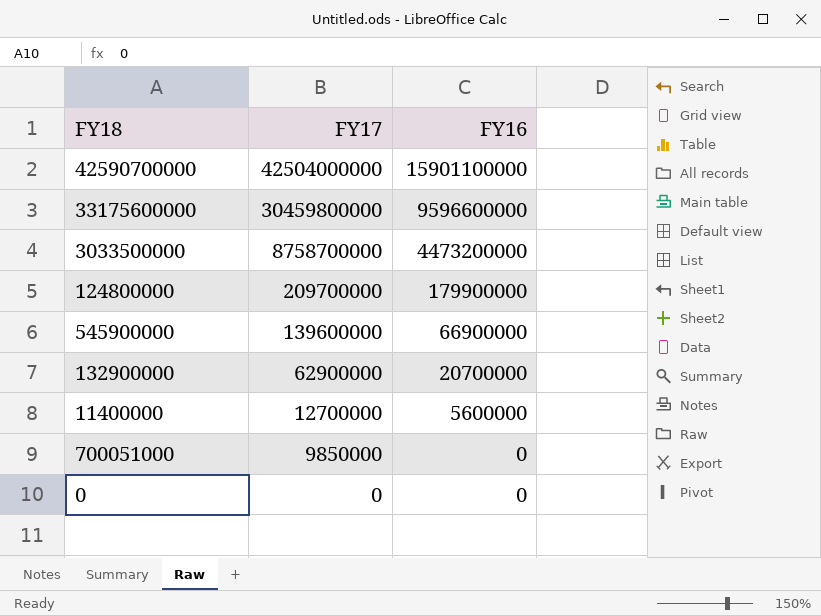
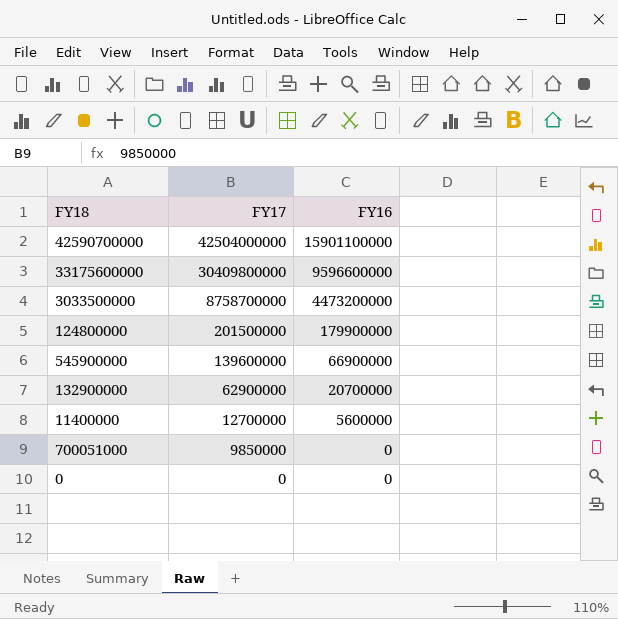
33175600000 | FY17: 30459800000 -> 30409800000
124800000 | FY17: 209700000 -> 201500000

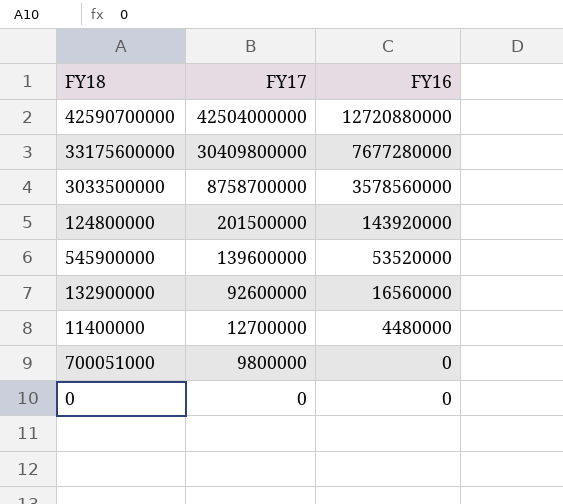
42590700000 | FY16: 15901100000 -> 12720880000
33175600000 | FY16: 9596600000 -> 7677280000
3033500000 | FY16: 4473200000 -> 3578560000
124800000 | FY16: 179900000 -> 143920000
545900000 | FY16: 66900000 -> 53520000
132900000 | FY17: 62900000 -> 92600000
132900000 | FY16: 20700000 -> 16560000
11400000 | FY16: 5600000 -> 4480000
700051000 | FY17: 9850000 -> 9800000

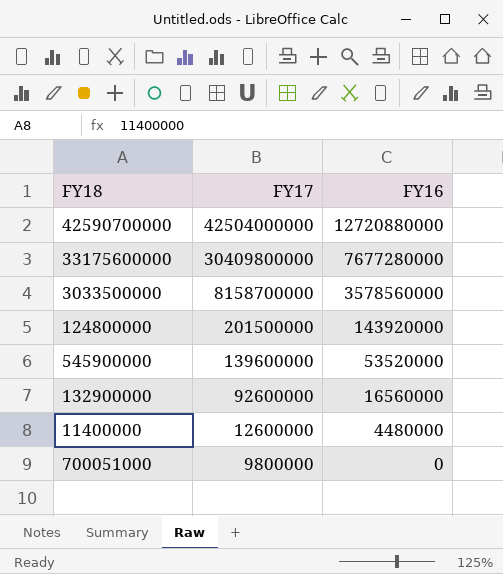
row 0: 0 | 0 -> none
3033500000 | FY17: 8758700000 -> 8158700000
11400000 | FY17: 12700000 -> 12600000

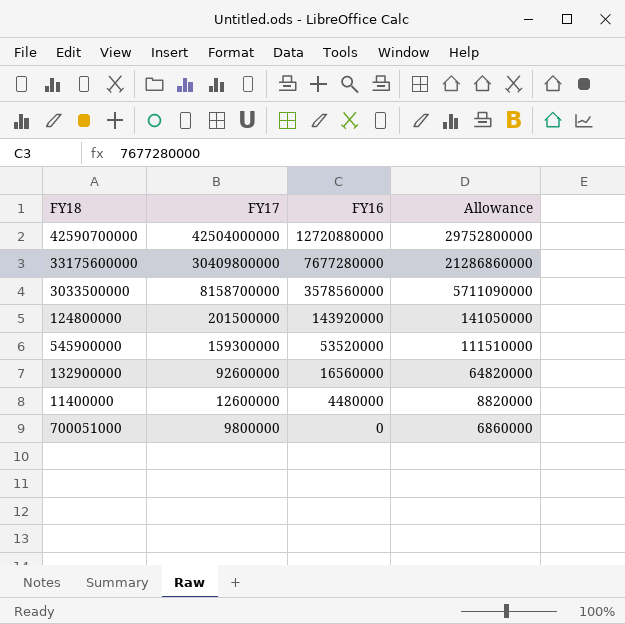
column Allowance | formula: none -> [FY17] * 0.7
545900000 | FY17: 139600000 -> 159300000

